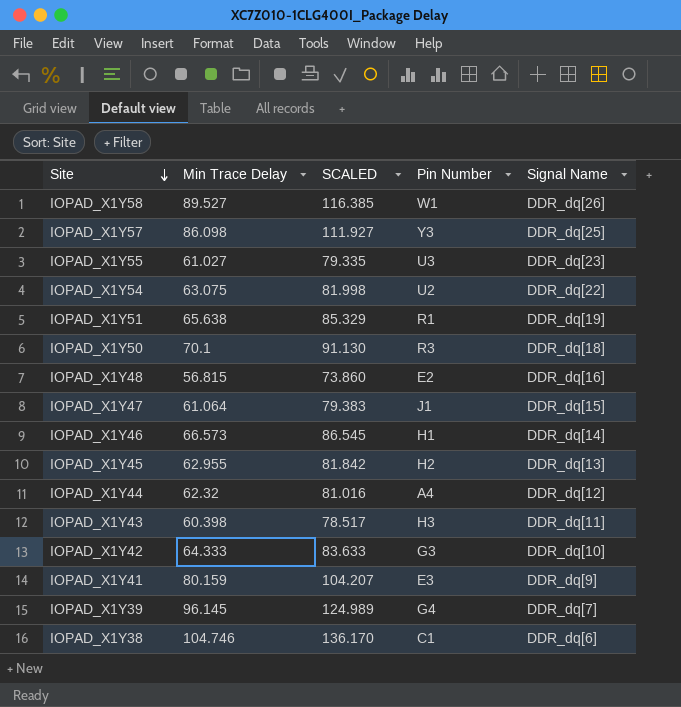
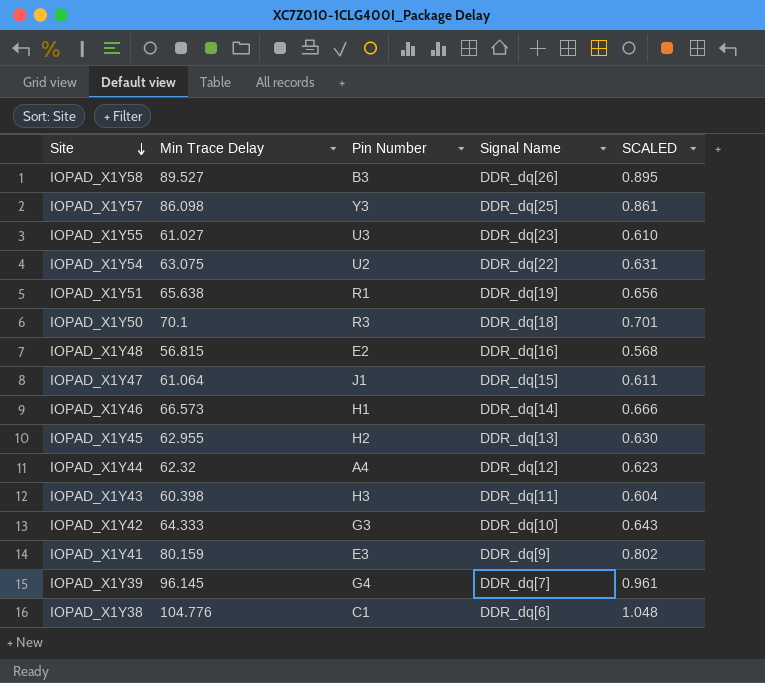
column SCALED | formula: [Min Trace Delay] * 1.3 -> [Min Trace Delay] * 0.01
column SCALED | position: 3 -> 5
IOPAD_X1Y58 | Pin Number: W1 -> B3
IOPAD_X1Y38 | Min Trace Delay: 104.746 -> 104.776

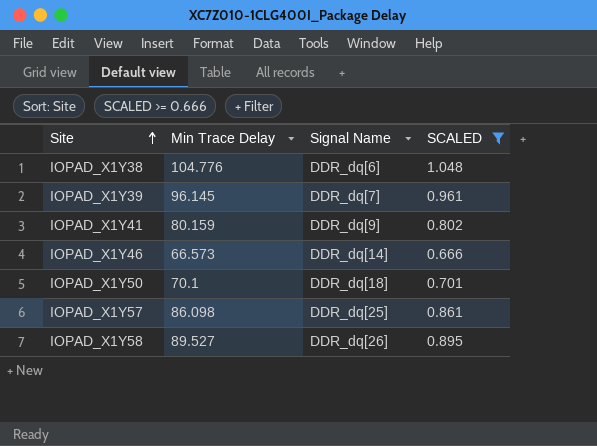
filter: none -> SCALED >= 0.666
row order: Site descending -> Site ascending
column Pin Number | position: 3 -> none

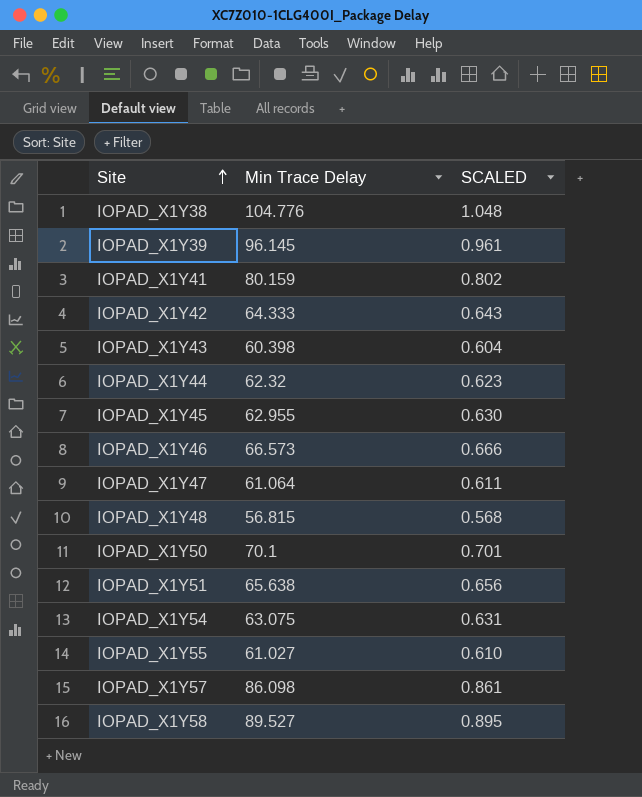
filter: SCALED >= 0.666 -> none
column Signal Name | position: 3 -> none

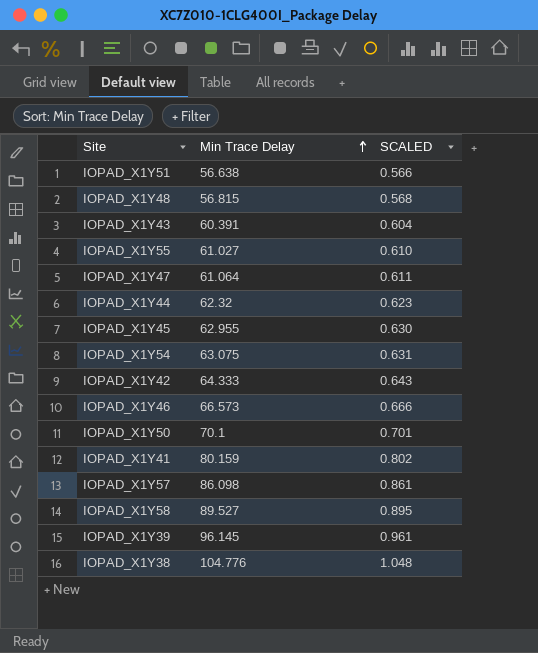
row order: Site ascending -> Min Trace Delay ascending
IOPAD_X1Y51 | Min Trace Delay: 65.638 -> 56.638
IOPAD_X1Y51 | SCALED: 0.656 -> 0.566
IOPAD_X1Y43 | Min Trace Delay: 60.398 -> 60.391

